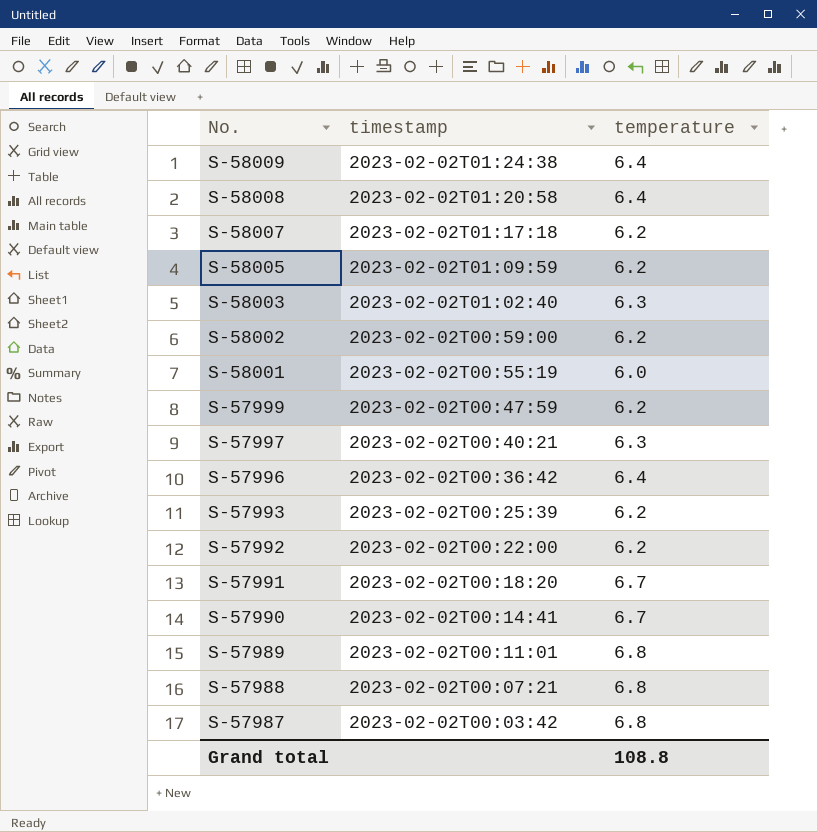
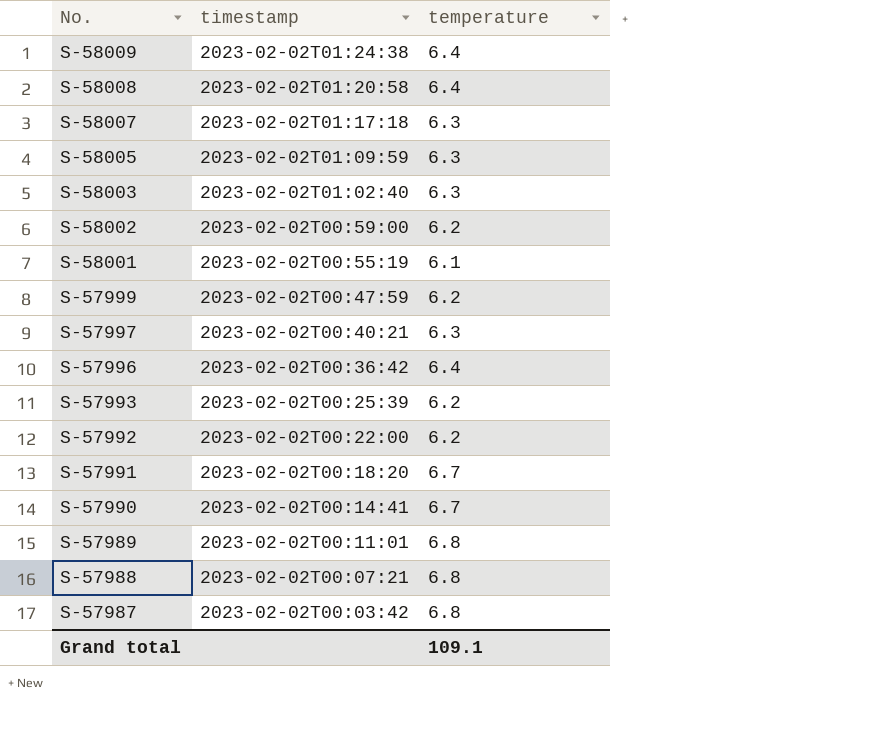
S-58007 | temperature: 6.2 -> 6.3
S-58005 | temperature: 6.2 -> 6.3
S-58001 | temperature: 6.0 -> 6.1
Grand total | temperature: 108.8 -> 109.1

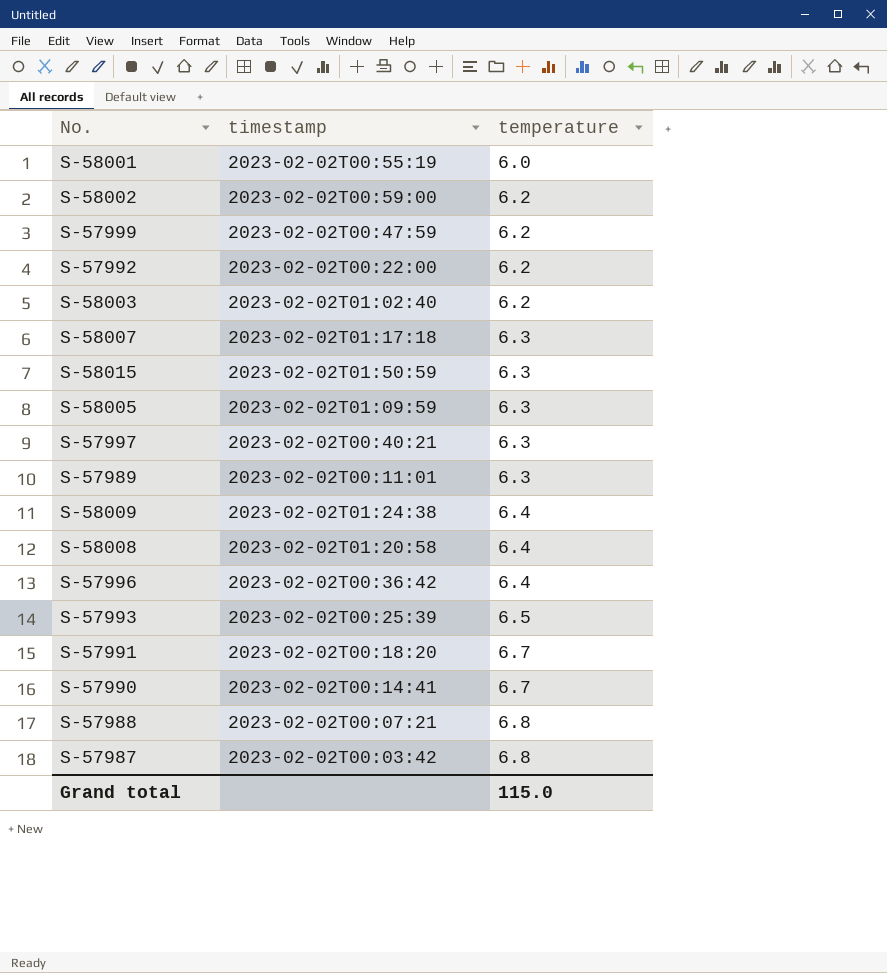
row order: No. descending -> temperature ascending
S-58001 | temperature: 6.1 -> 6.0
S-58003 | temperature: 6.3 -> 6.2
row S-58015: none -> 2023-02-02T01:50:59 | 6.3
S-57989 | temperature: 6.8 -> 6.3
S-57993 | temperature: 6.2 -> 6.5
Grand total | temperature: 109.1 -> 115.0

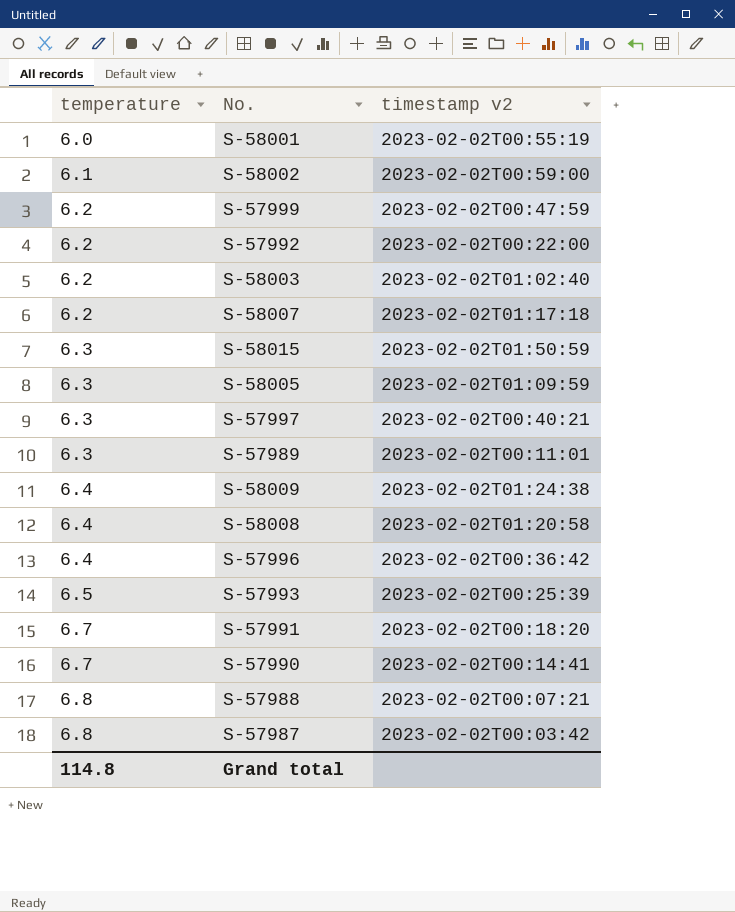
column temperature | position: 3 -> 1
column name: timestamp -> timestamp v2
S-58002 | temperature: 6.2 -> 6.1
S-58007 | temperature: 6.3 -> 6.2
Grand total | temperature: 115.0 -> 114.8

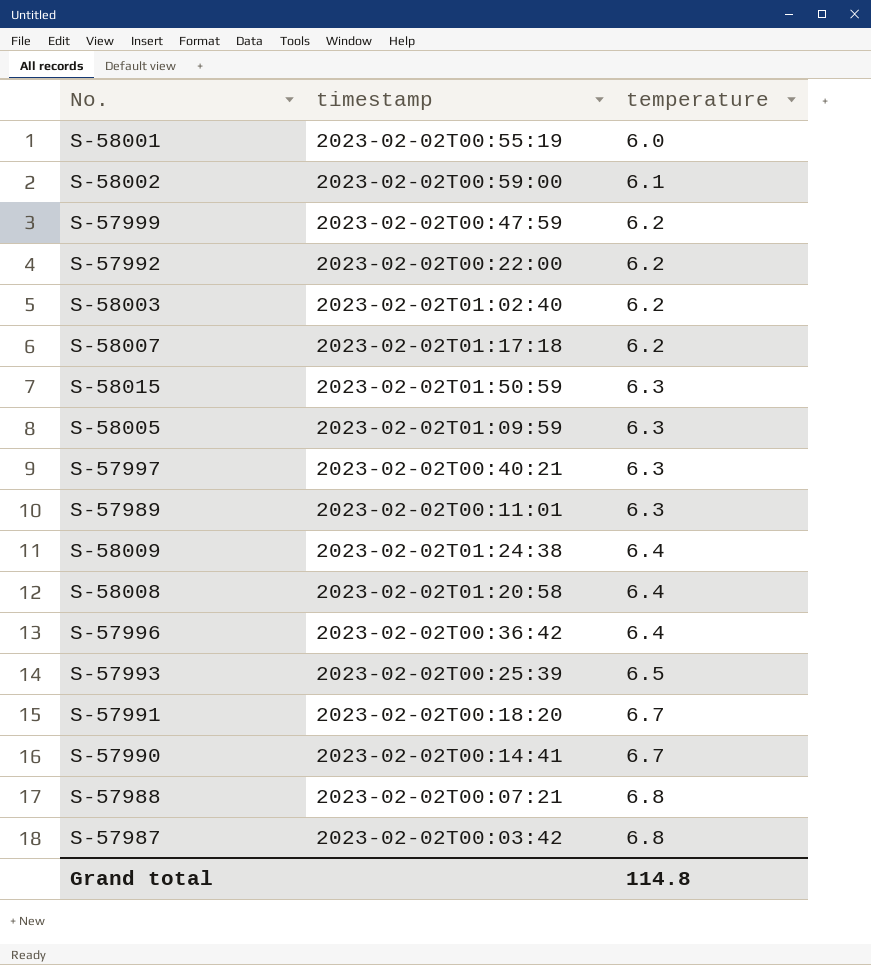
column name: timestamp v2 -> timestamp
column temperature | position: 1 -> 3

